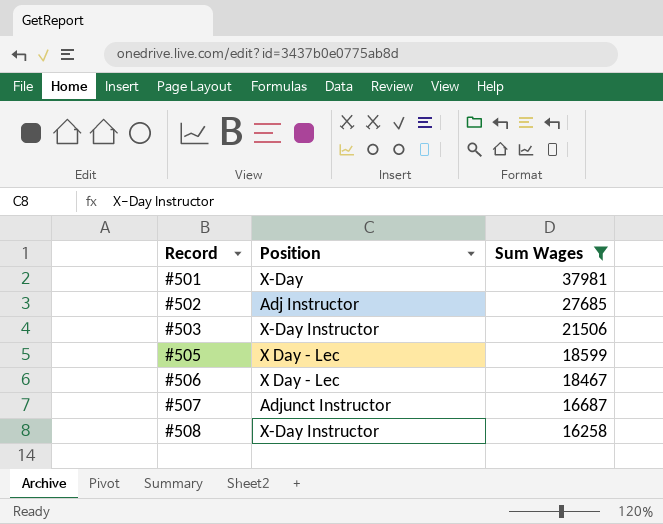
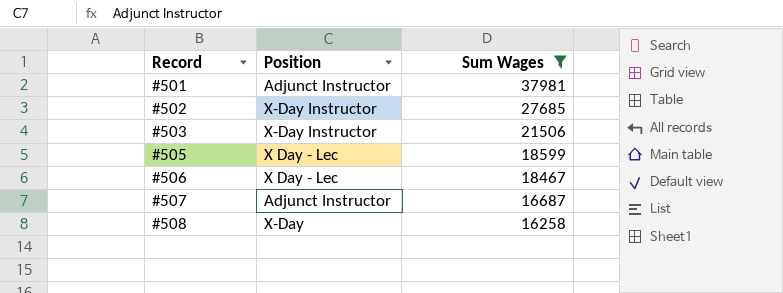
#501 | Position: X-Day -> Adjunct Instructor
#502 | Position: Adj Instructor -> X-Day Instructor
#508 | Position: X-Day Instructor -> X-Day

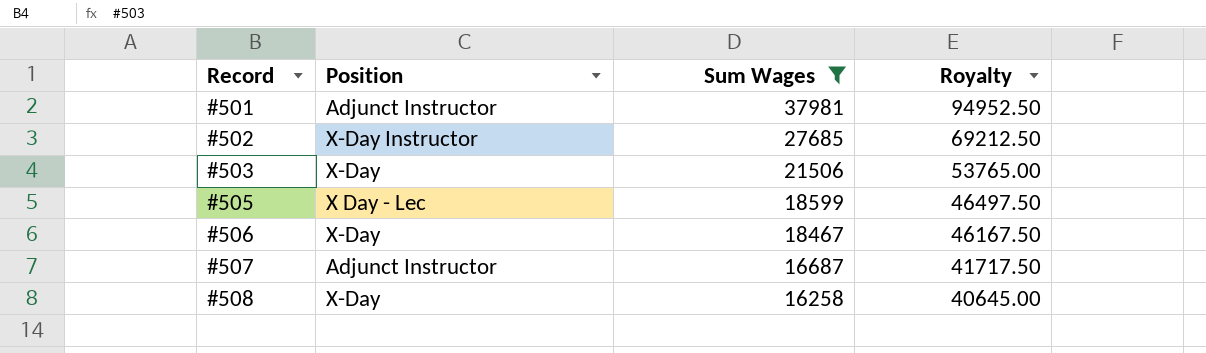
column Royalty | formula: none -> [Sum Wages] * 2.5
#503 | Position: X-Day Instructor -> X-Day
#506 | Position: X Day - Lec -> X-Day

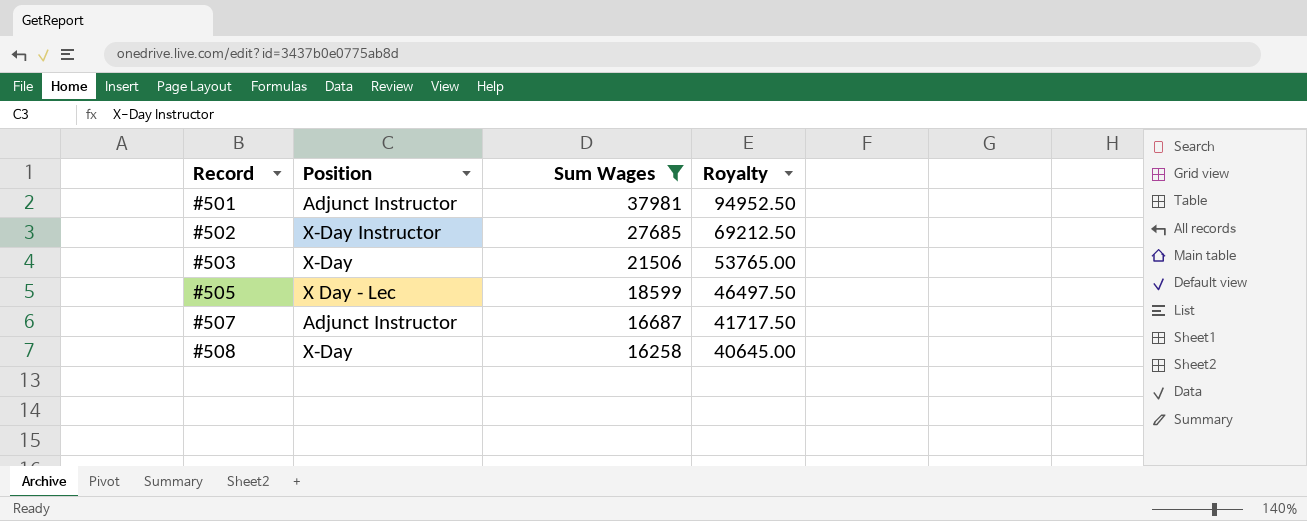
row #506: X-Day | 18467 | 46167.50 -> none

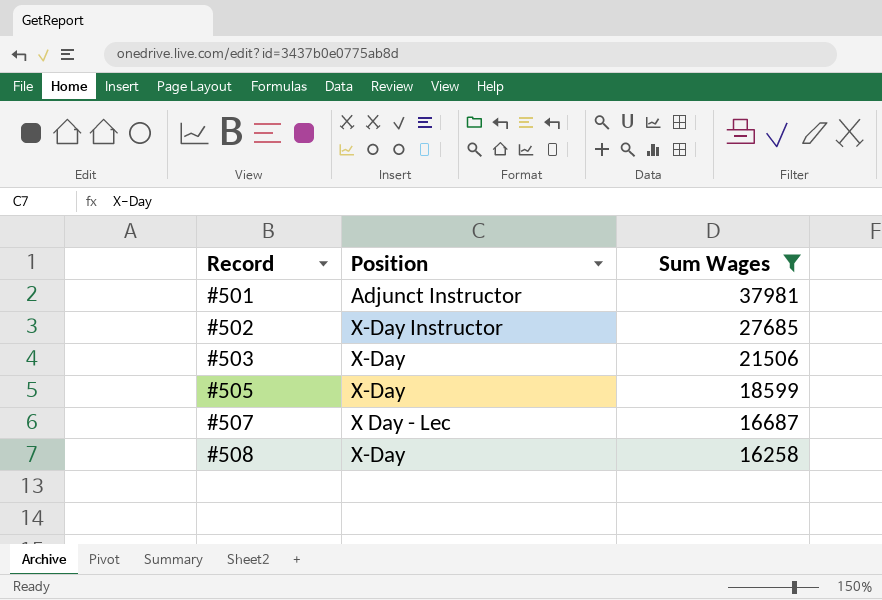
column Royalty | formula: [Sum Wages] * 2.5 -> none
#505 | Position: X Day - Lec -> X-Day
#507 | Position: Adjunct Instructor -> X Day - Lec

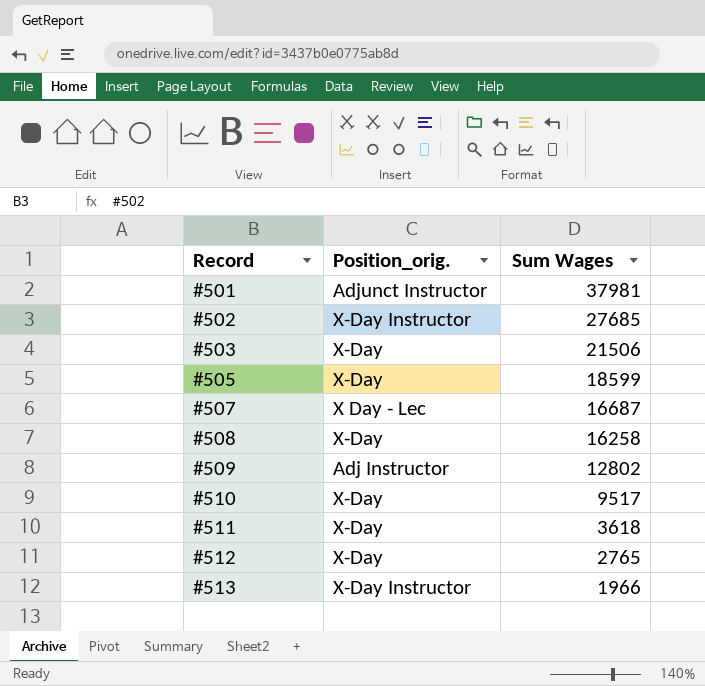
filter: Sum Wages >= 16258 -> none
column name: Position -> Position_orig.

